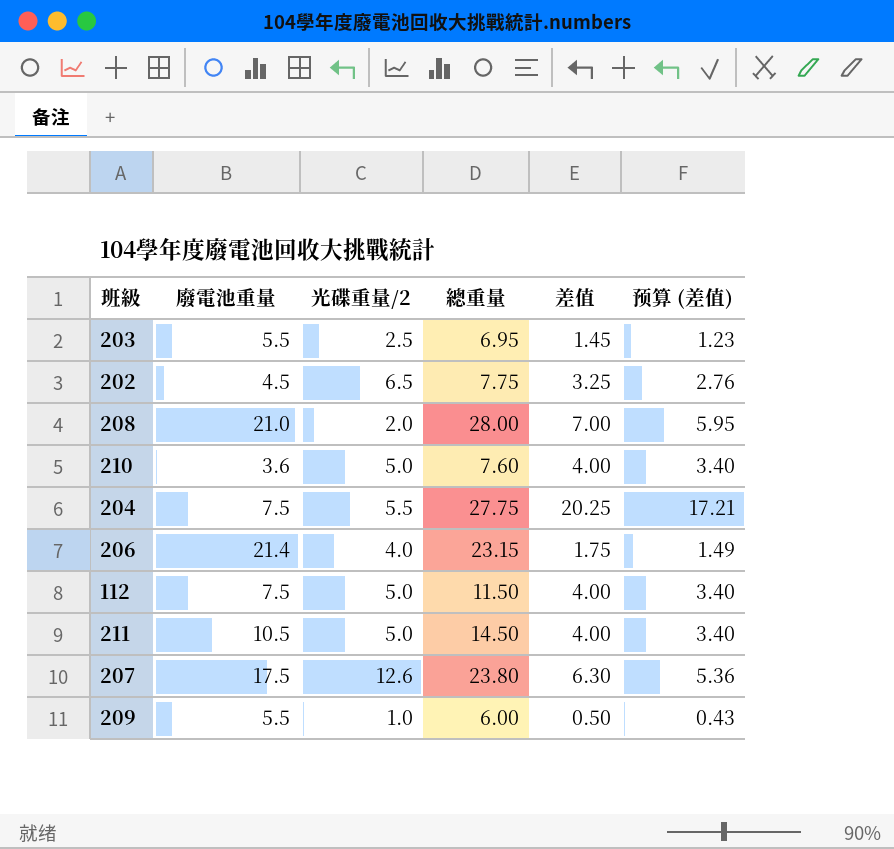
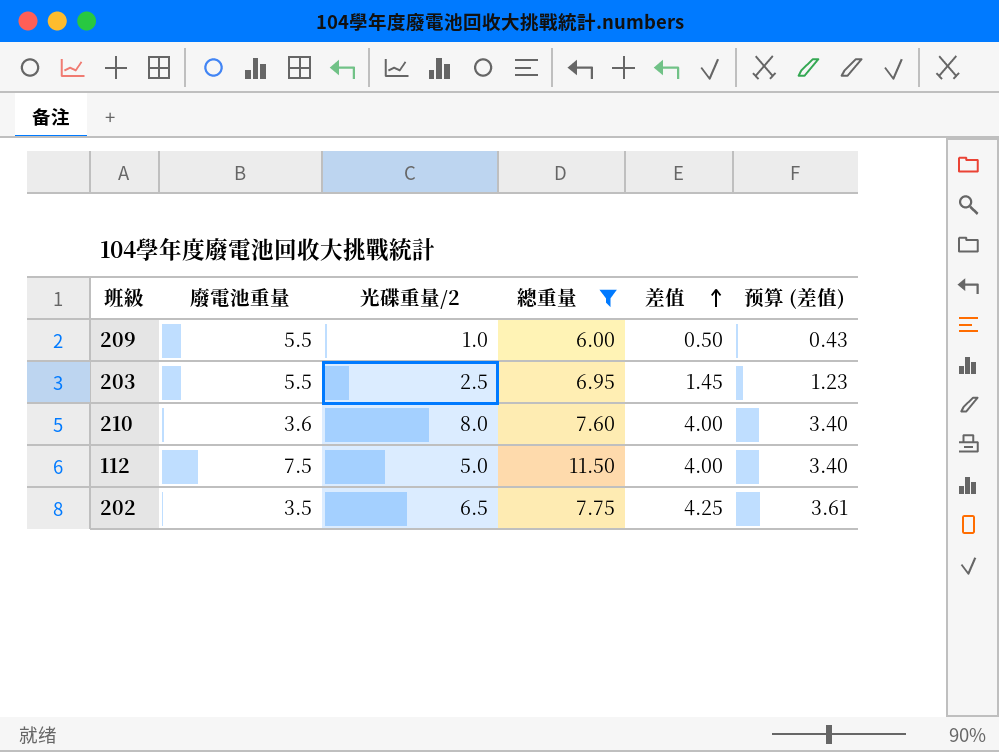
filter: none -> 總重量 <= 11.50
row order: none -> 差值 ascending
210 | 光碟重量/2: 5.0 -> 8.0
202 | 廢電池重量: 4.5 -> 3.5
202 | 差值: 3.25 -> 4.25
202 | 预算 (差值): 2.76 -> 3.61

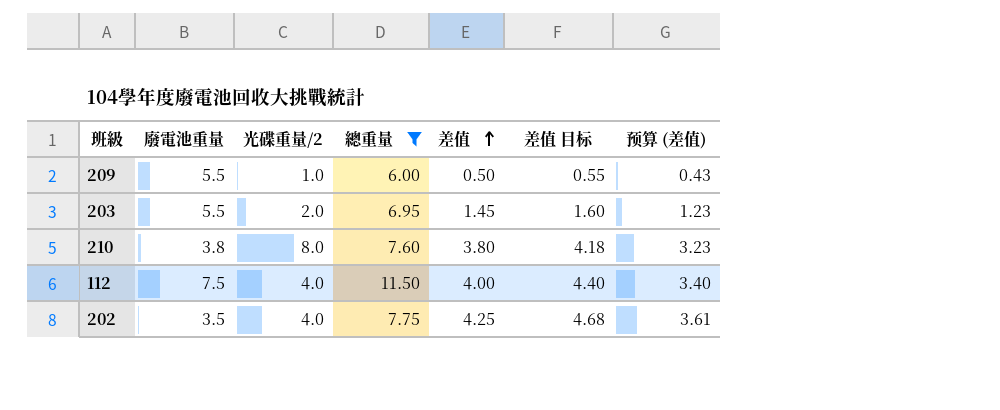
column 差值 目标 | formula: none -> [差值] * 1.1
203 | 光碟重量/2: 2.5 -> 2.0
210 | 廢電池重量: 3.6 -> 3.8
210 | 差值: 4.00 -> 3.80
210 | 预算 (差值): 3.40 -> 3.23
112 | 光碟重量/2: 5.0 -> 4.0
202 | 光碟重量/2: 6.5 -> 4.0

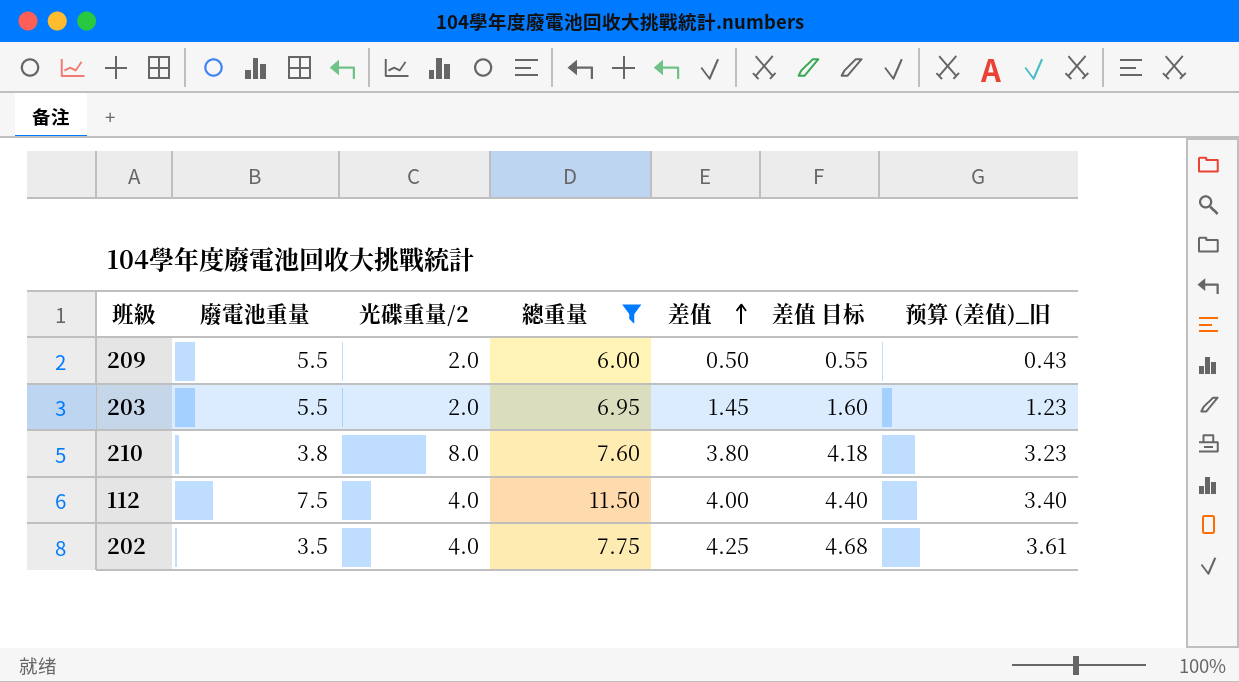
column name: 预算 (差值) -> 预算 (差值)_旧
209 | 光碟重量/2: 1.0 -> 2.0

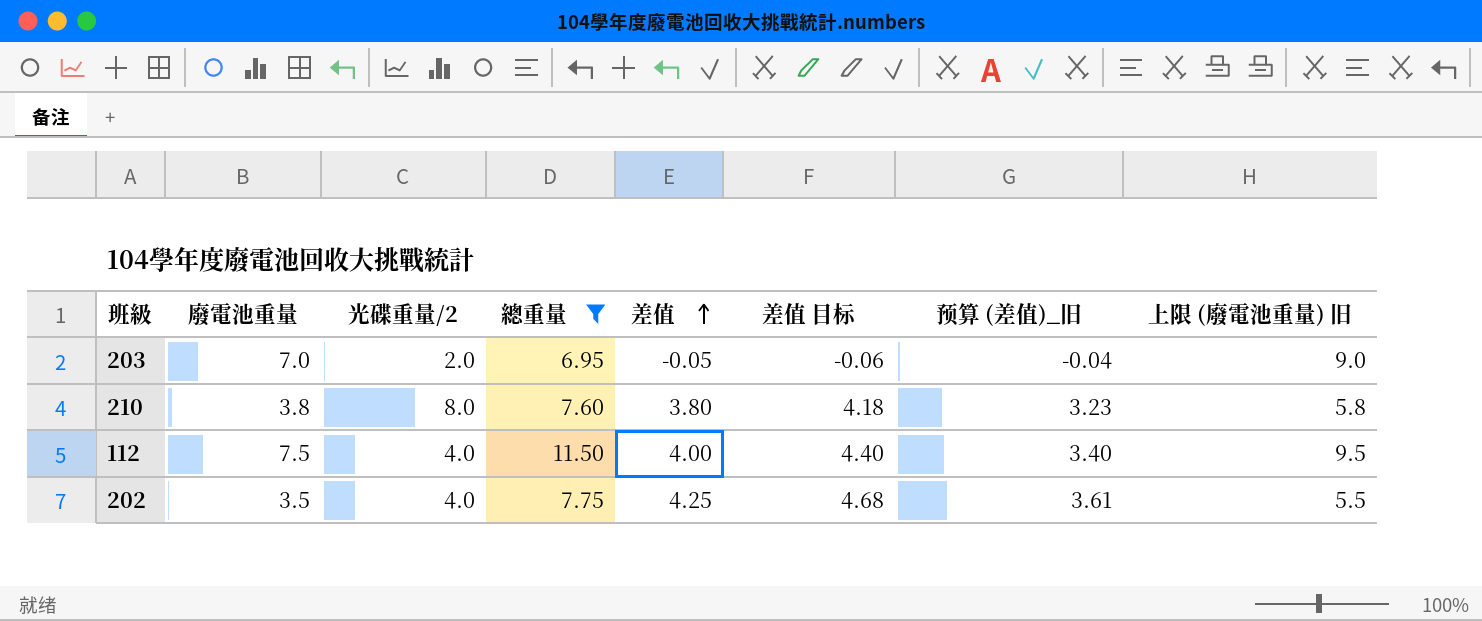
column 上限 (廢電池重量) 旧 | formula: none -> [廢電池重量] + 2
row 209: 5.5 | 2.0 | 6.00 | 0.50 | 0.55 | 0.43 -> none
203 | 廢電池重量: 5.5 -> 7.0
203 | 差值: 1.45 -> -0.05
203 | 差值 目标: 1.60 -> -0.06
203 | 预算 (差值)_旧: 1.23 -> -0.04

